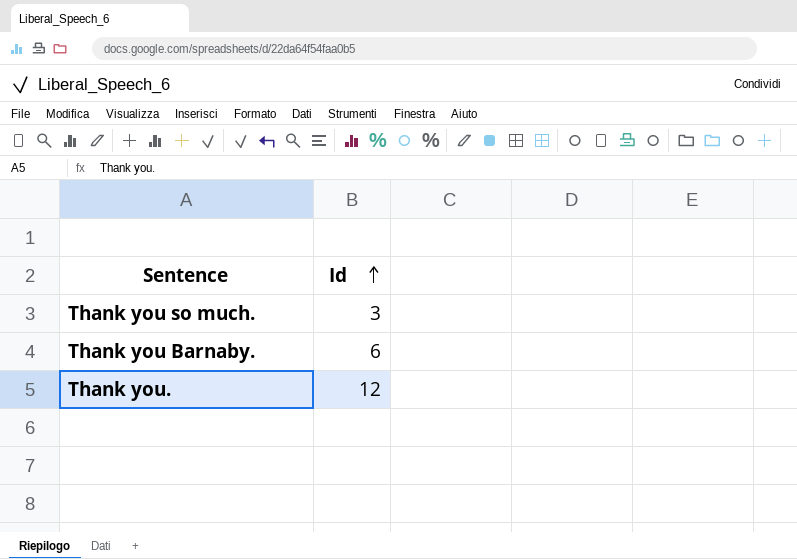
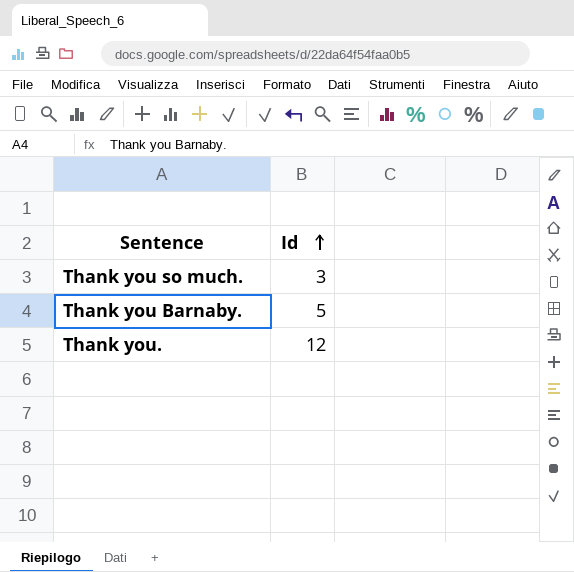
Thank you Barnaby. | Id: 6 -> 5

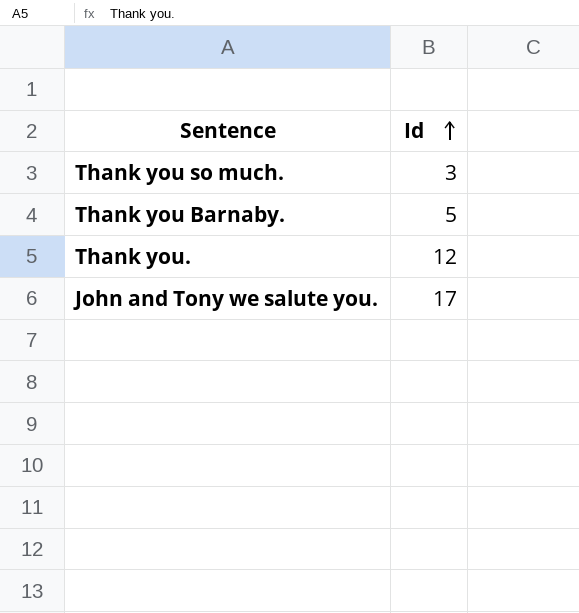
row John and Tony we salute you.: none -> 17

